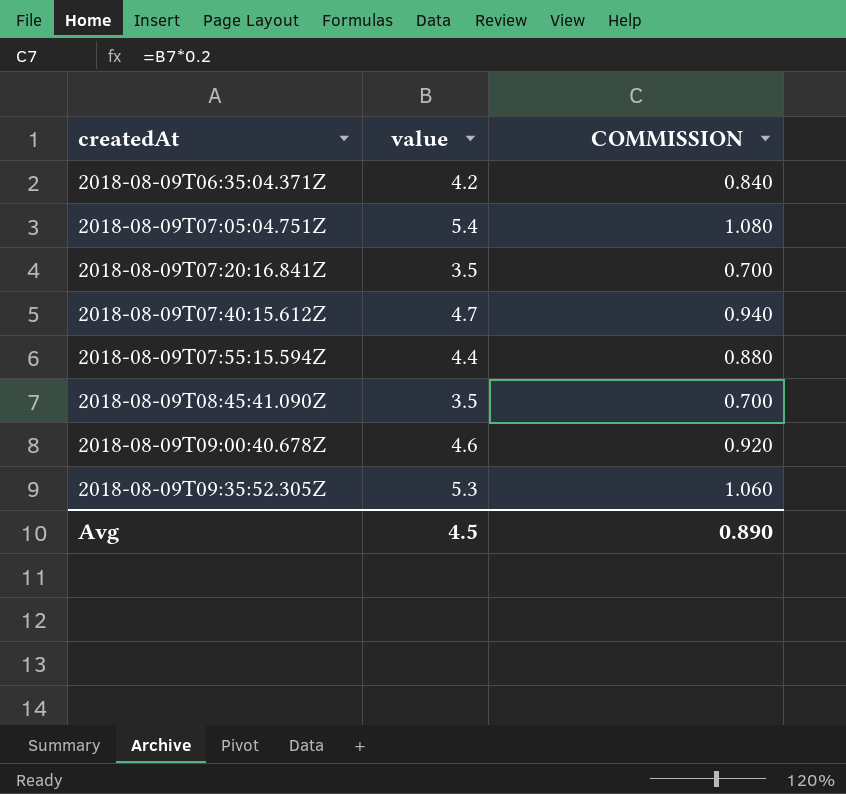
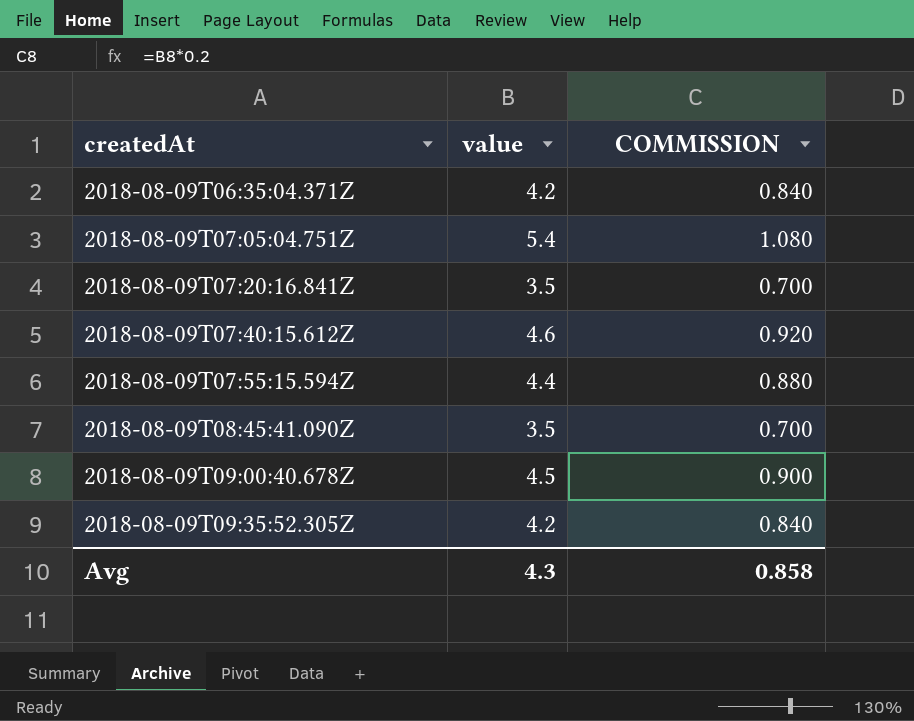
2018-08-09T07:40:15.612Z | value: 4.7 -> 4.6
2018-08-09T07:40:15.612Z | COMMISSION: 0.940 -> 0.920
2018-08-09T09:00:40.678Z | value: 4.6 -> 4.5
2018-08-09T09:00:40.678Z | COMMISSION: 0.920 -> 0.900
2018-08-09T09:35:52.305Z | value: 5.3 -> 4.2
2018-08-09T09:35:52.305Z | COMMISSION: 1.060 -> 0.840
Avg | value: 4.5 -> 4.3
Avg | COMMISSION: 0.890 -> 0.858

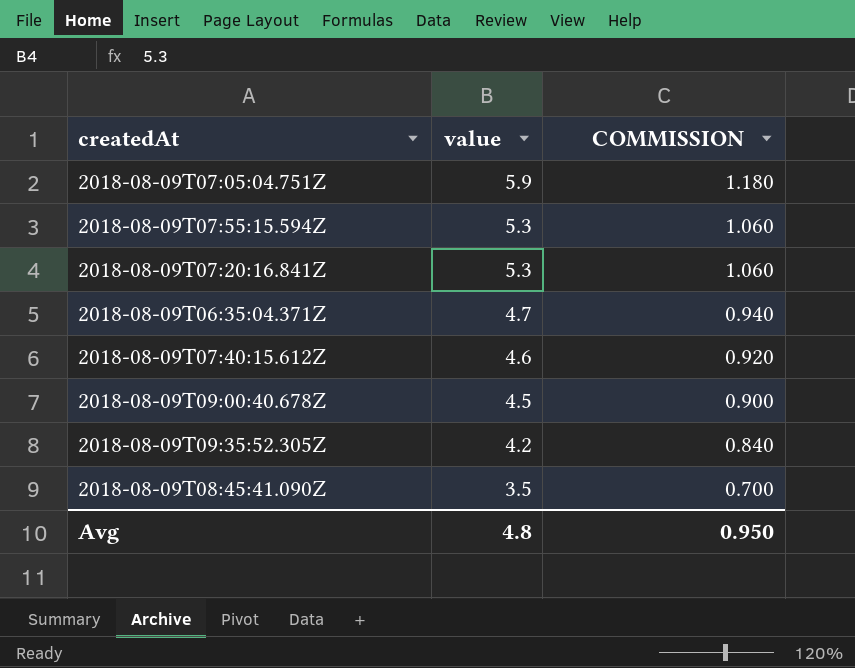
row order: createdAt ascending -> value descending
2018-08-09T07:05:04.751Z | value: 5.4 -> 5.9
2018-08-09T07:05:04.751Z | COMMISSION: 1.080 -> 1.180
2018-08-09T07:55:15.594Z | value: 4.4 -> 5.3
2018-08-09T07:55:15.594Z | COMMISSION: 0.880 -> 1.060
2018-08-09T07:20:16.841Z | value: 3.5 -> 5.3
2018-08-09T07:20:16.841Z | COMMISSION: 0.700 -> 1.060
2018-08-09T06:35:04.371Z | value: 4.2 -> 4.7
2018-08-09T06:35:04.371Z | COMMISSION: 0.840 -> 0.940
Avg | value: 4.3 -> 4.8
Avg | COMMISSION: 0.858 -> 0.950

